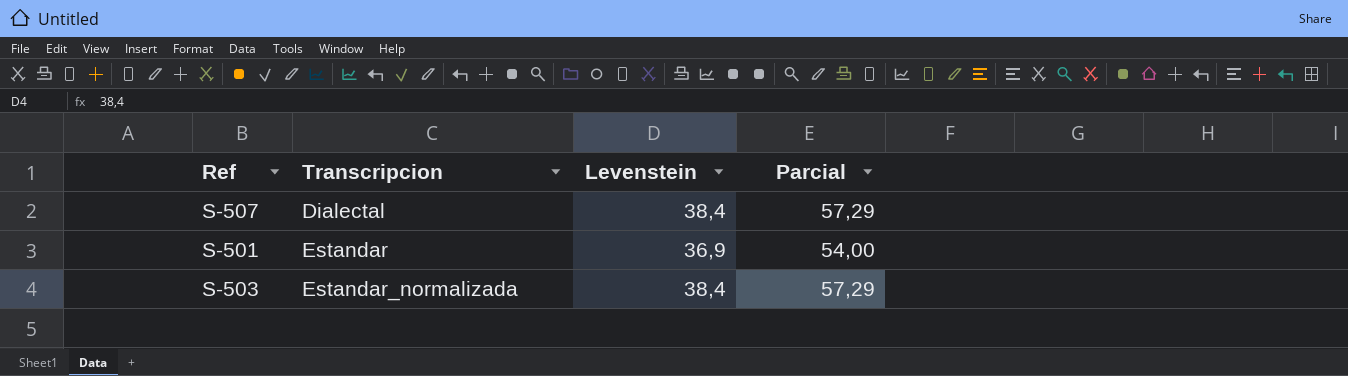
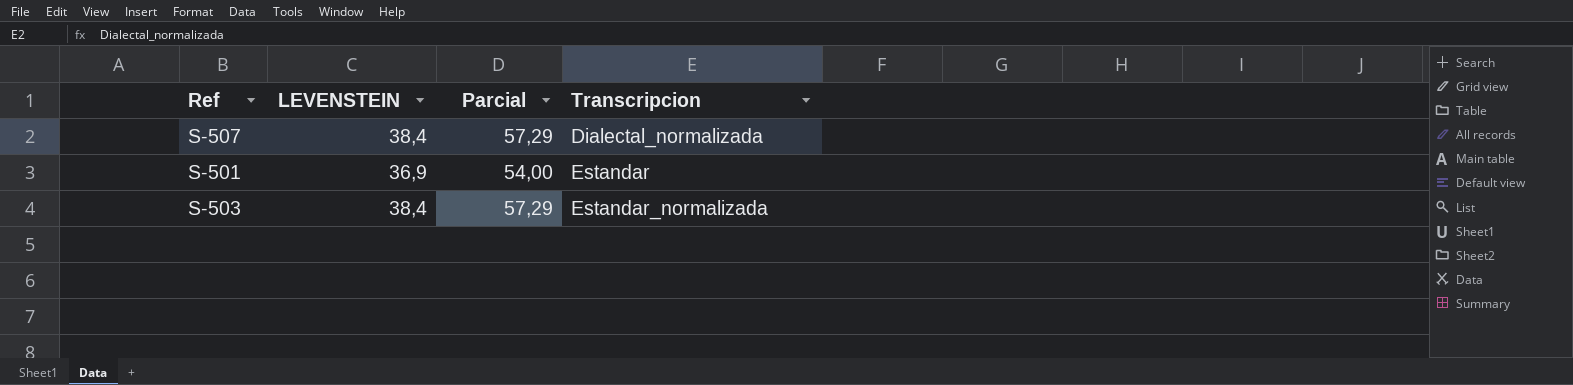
column name: Levenstein -> LEVENSTEIN
column Transcripcion | position: 2 -> 4
S-507 | Transcripcion: Dialectal -> Dialectal_normalizada

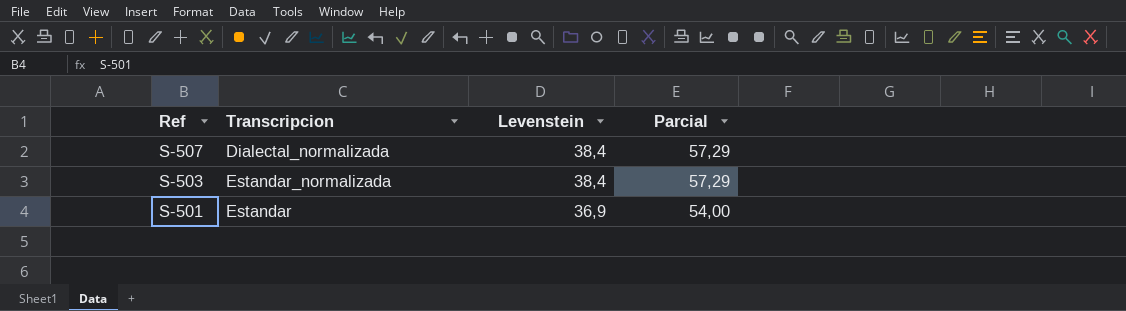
row order: Transcripcion ascending -> Ref descending
column Transcripcion | position: 4 -> 2
column name: LEVENSTEIN -> Levenstein

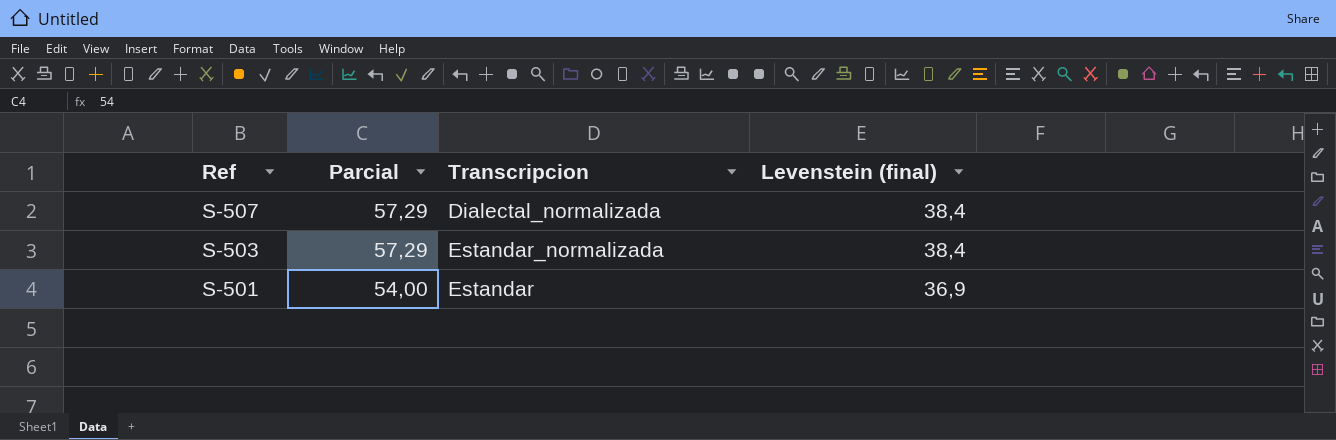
column Parcial | position: 4 -> 2
column name: Levenstein -> Levenstein (final)

